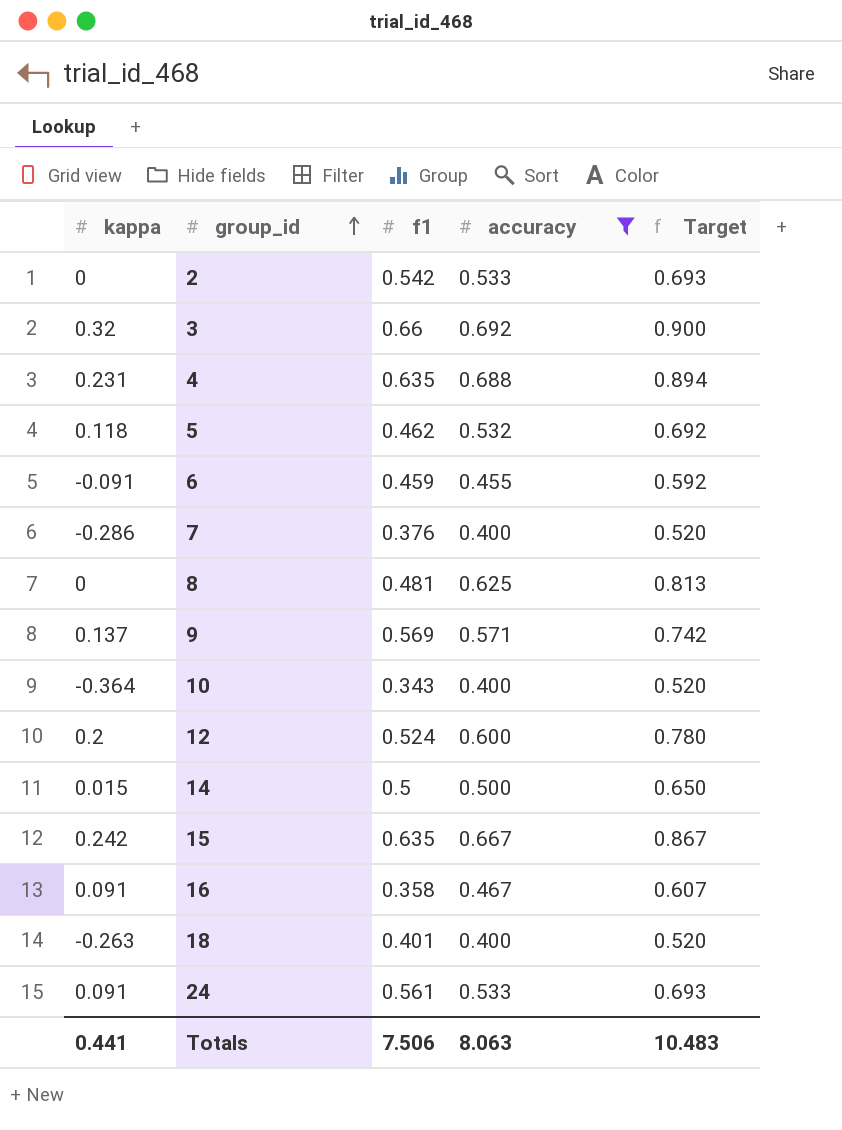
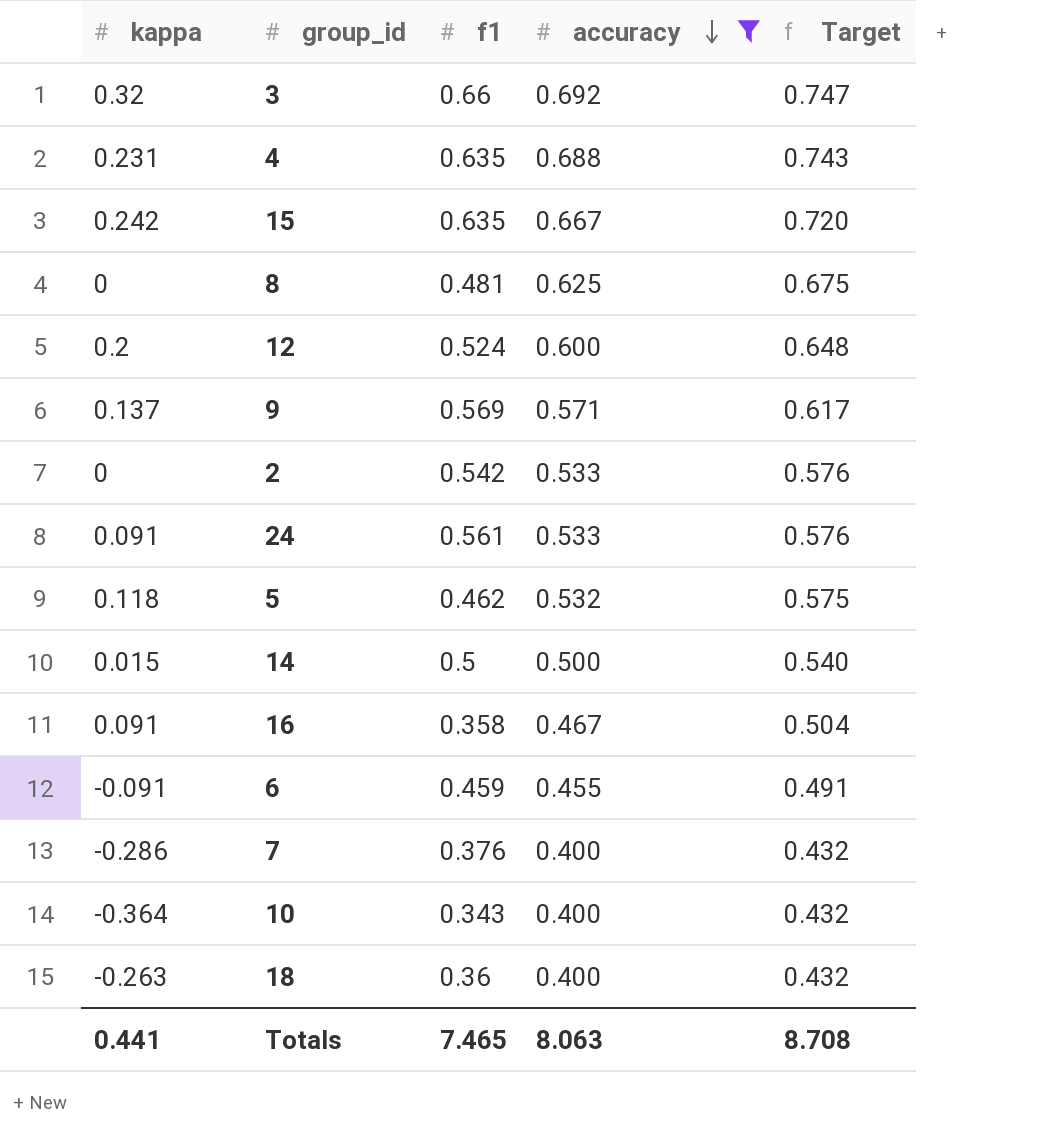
row order: group_id ascending -> accuracy descending
column Target | formula: [accuracy] * 1.3 -> [accuracy] * 1.08
18 | f1: 0.401 -> 0.36
Totals | f1: 7.506 -> 7.465
Totals | Target: 10.483 -> 8.708

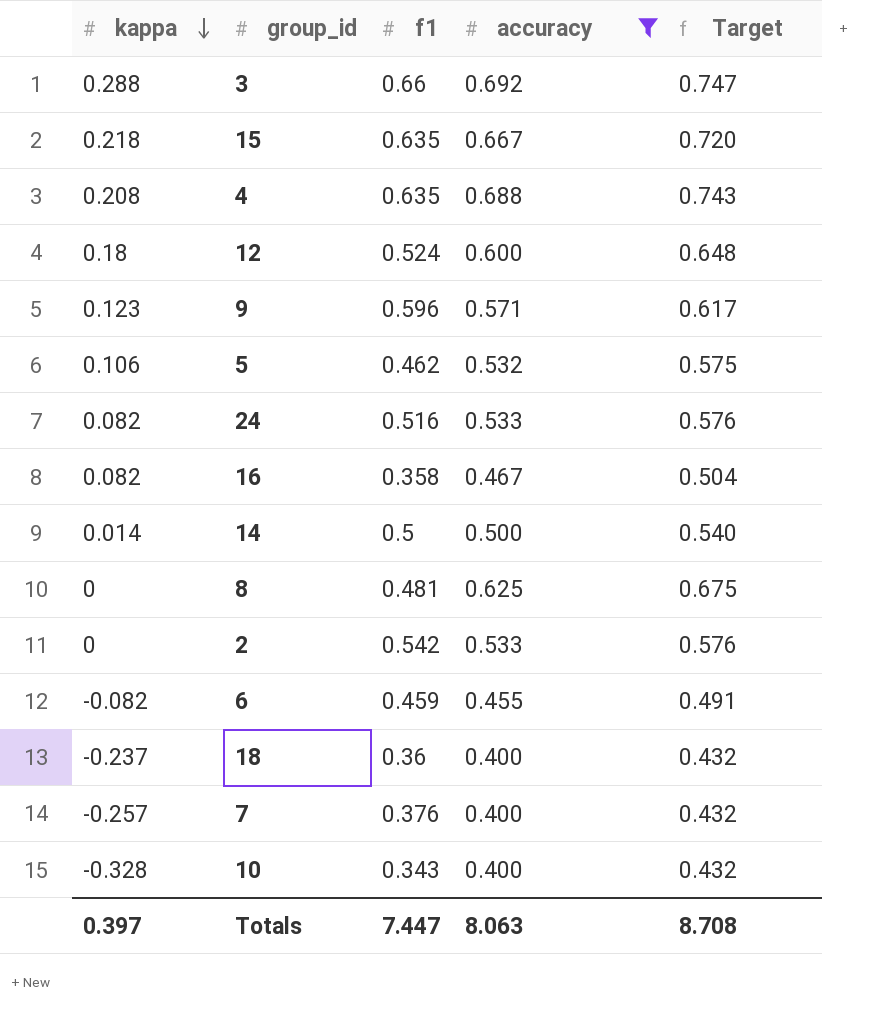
row order: accuracy descending -> kappa descending
3 | kappa: 0.32 -> 0.288
15 | kappa: 0.242 -> 0.218
4 | kappa: 0.231 -> 0.208
12 | kappa: 0.2 -> 0.18
9 | kappa: 0.137 -> 0.123
9 | f1: 0.569 -> 0.596
5 | kappa: 0.118 -> 0.106
24 | kappa: 0.091 -> 0.082
24 | f1: 0.561 -> 0.516
16 | kappa: 0.091 -> 0.082
14 | kappa: 0.015 -> 0.014
6 | kappa: -0.091 -> -0.082
18 | kappa: -0.263 -> -0.237
7 | kappa: -0.286 -> -0.257
10 | kappa: -0.364 -> -0.328
Totals | kappa: 0.441 -> 0.397
Totals | f1: 7.465 -> 7.447

